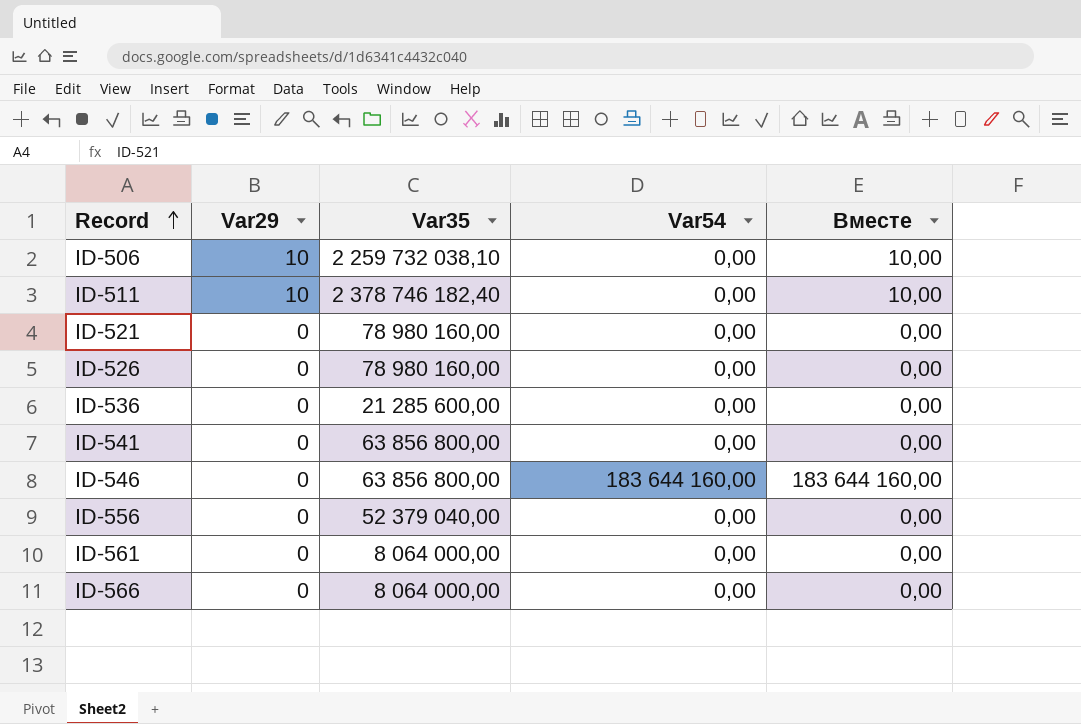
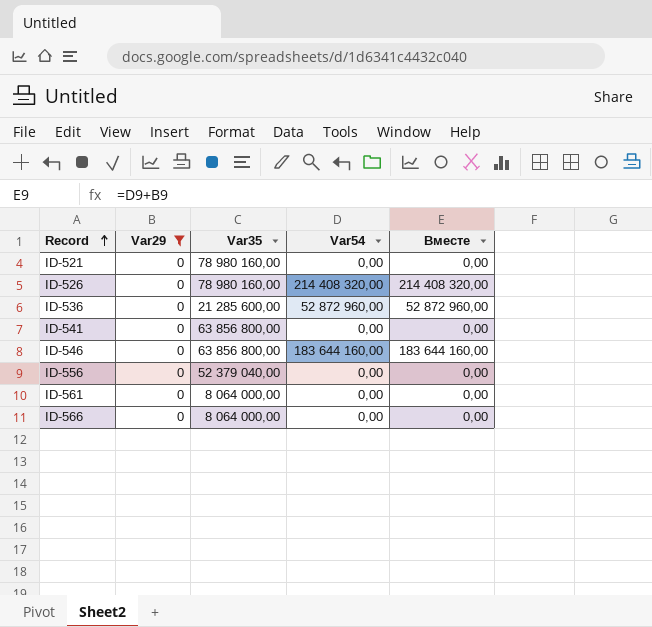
filter: none -> Var29 = 0
ID-526 | Var54: 0,00 -> 214 408 320,00
ID-526 | Вместе: 0,00 -> 214 408 320,00
ID-536 | Var54: 0,00 -> 52 872 960,00
ID-536 | Вместе: 0,00 -> 52 872 960,00

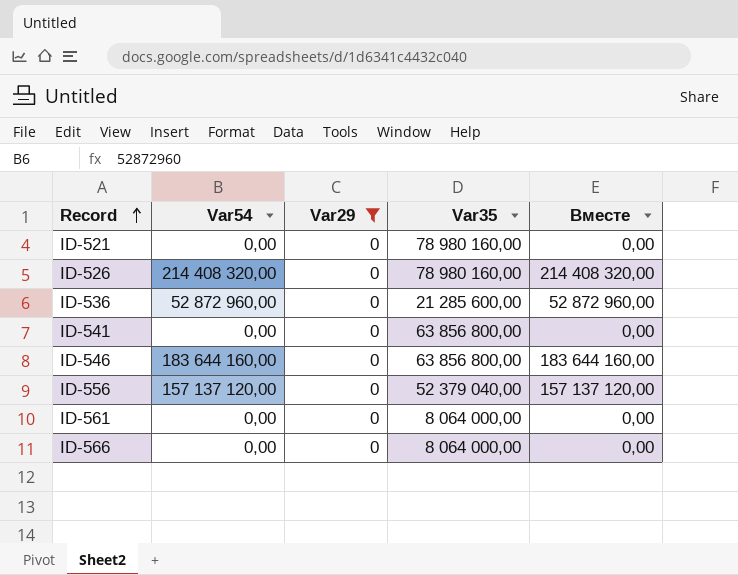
column Var54 | position: 4 -> 2
ID-556 | Var54: 0,00 -> 157 137 120,00
ID-556 | Вместе: 0,00 -> 157 137 120,00

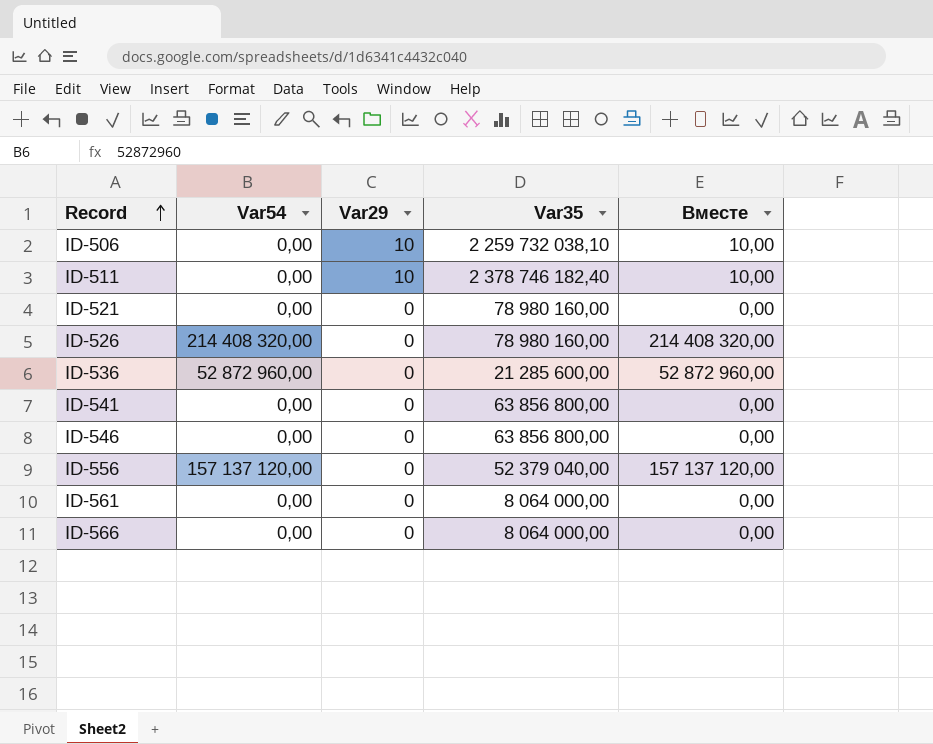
filter: Var29 = 0 -> none
ID-546 | Var54: 183 644 160,00 -> 0,00
ID-546 | Вместе: 183 644 160,00 -> 0,00

